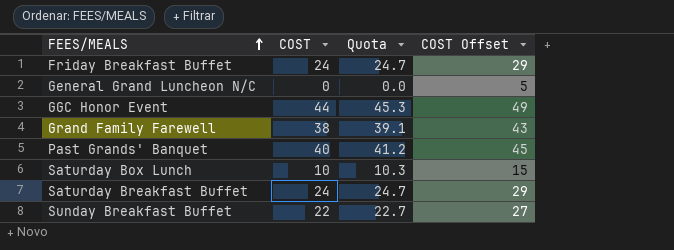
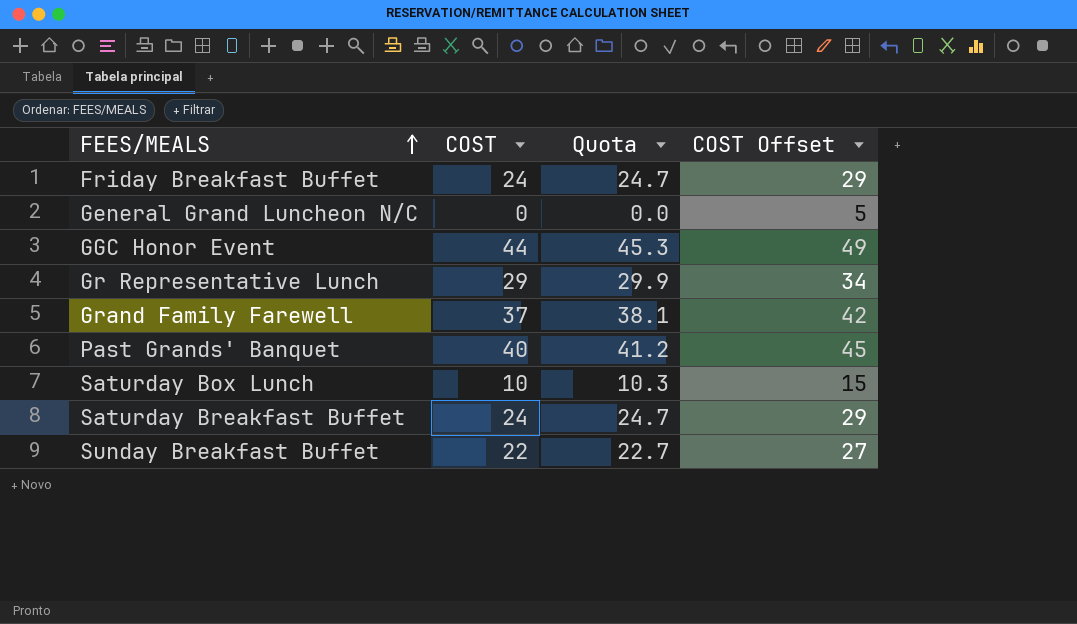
row Gr Representative Lunch: none -> 29 | 29.9 | 34
Grand Family Farewell | COST: 38 -> 37
Grand Family Farewell | Quota: 39.1 -> 38.1
Grand Family Farewell | COST Offset: 43 -> 42

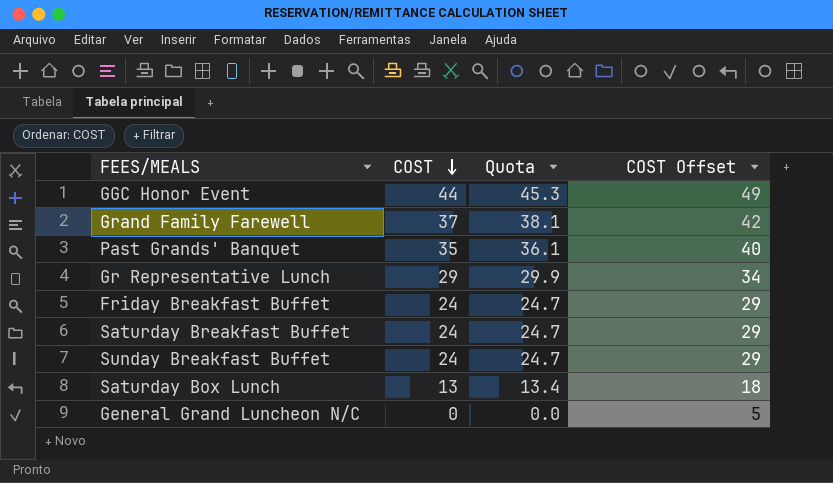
row order: FEES/MEALS ascending -> COST descending
Past Grands' Banquet | COST: 40 -> 35
Past Grands' Banquet | Quota: 41.2 -> 36.1
Past Grands' Banquet | COST Offset: 45 -> 40
Sunday Breakfast Buffet | COST: 22 -> 24
Sunday Breakfast Buffet | Quota: 22.7 -> 24.7
Sunday Breakfast Buffet | COST Offset: 27 -> 29
Saturday Box Lunch | COST: 10 -> 13
Saturday Box Lunch | Quota: 10.3 -> 13.4
Saturday Box Lunch | COST Offset: 15 -> 18

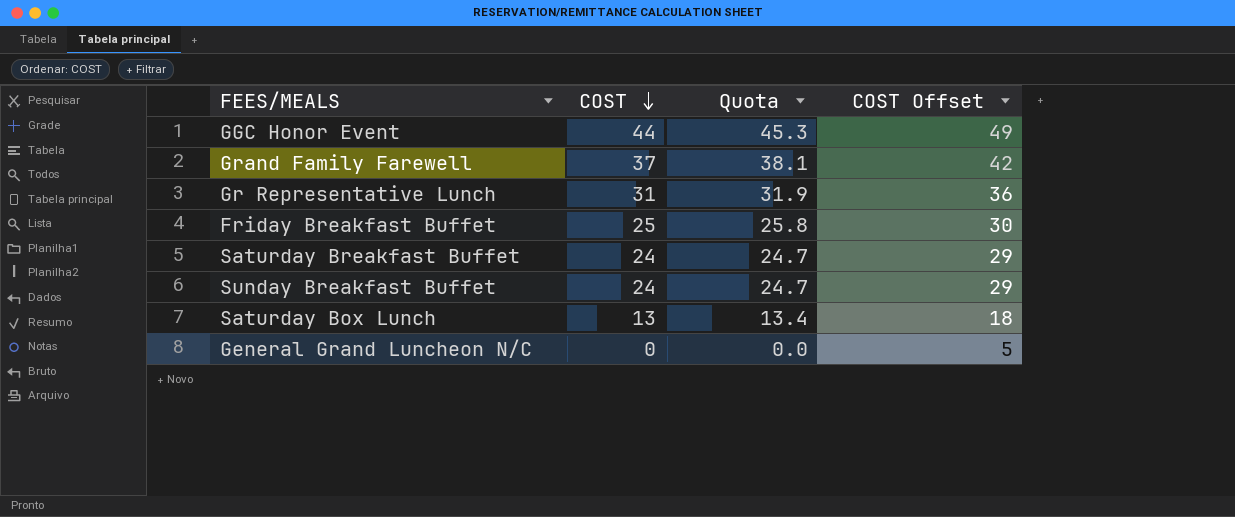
row Past Grands' Banquet: 35 | 36.1 | 40 -> none
Gr Representative Lunch | COST: 29 -> 31
Gr Representative Lunch | Quota: 29.9 -> 31.9
Gr Representative Lunch | COST Offset: 34 -> 36
Friday Breakfast Buffet | COST: 24 -> 25
Friday Breakfast Buffet | Quota: 24.7 -> 25.8
Friday Breakfast Buffet | COST Offset: 29 -> 30

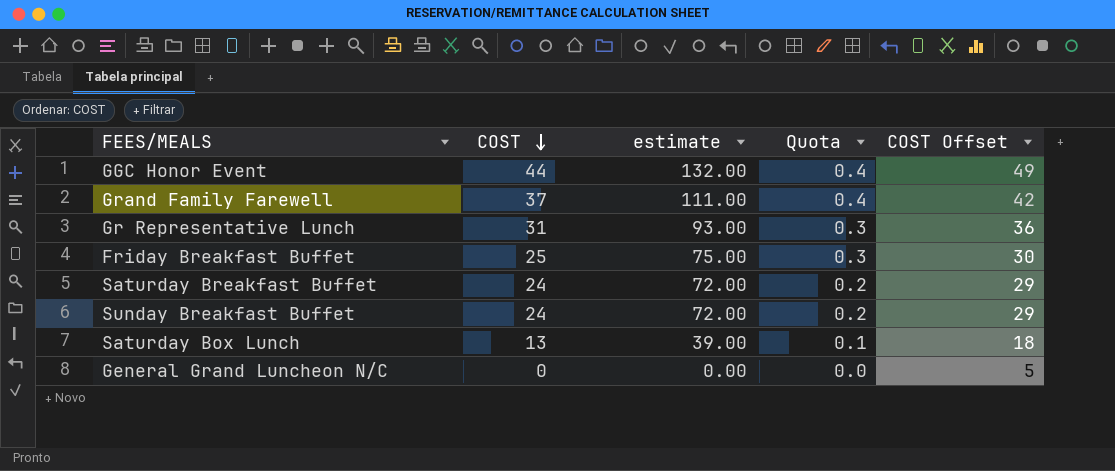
column estimate | formula: none -> [COST] * 3
column Quota | formula: [COST] * 1.03 -> [COST] * 0.01

